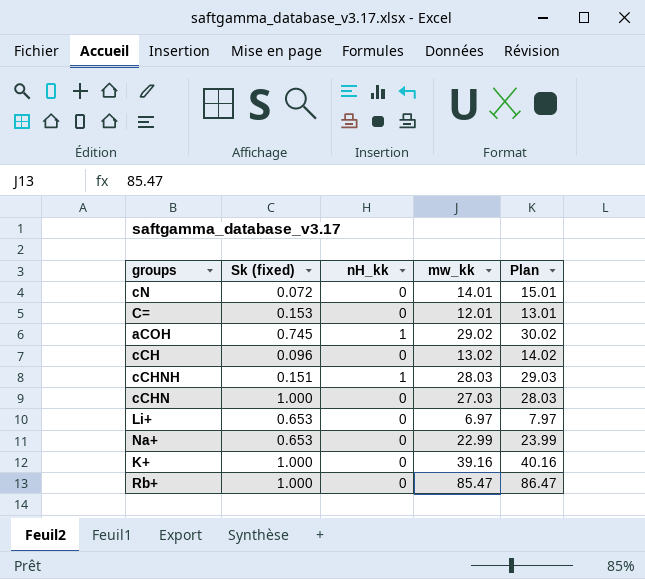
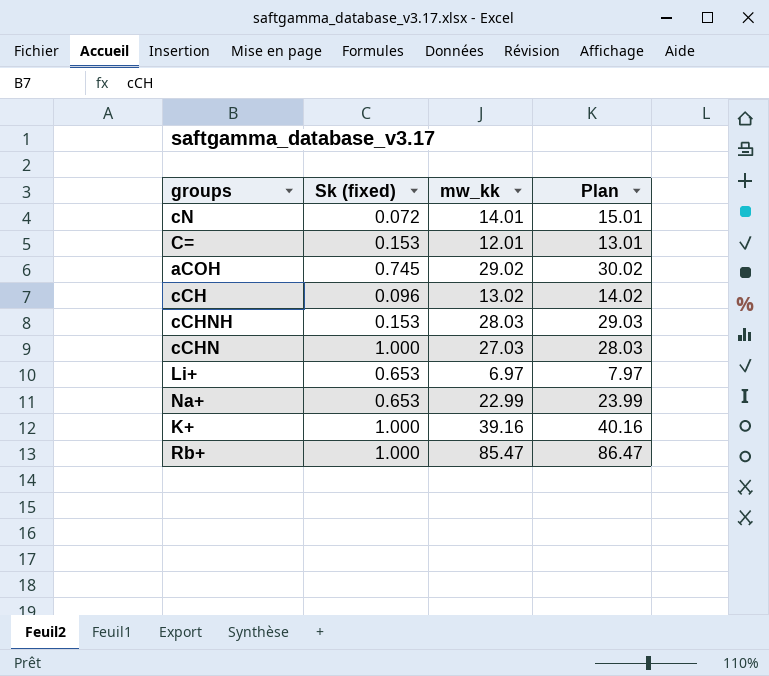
column nH_kk | position: 3 -> none
cCHNH | Sk (fixed): 0.151 -> 0.153

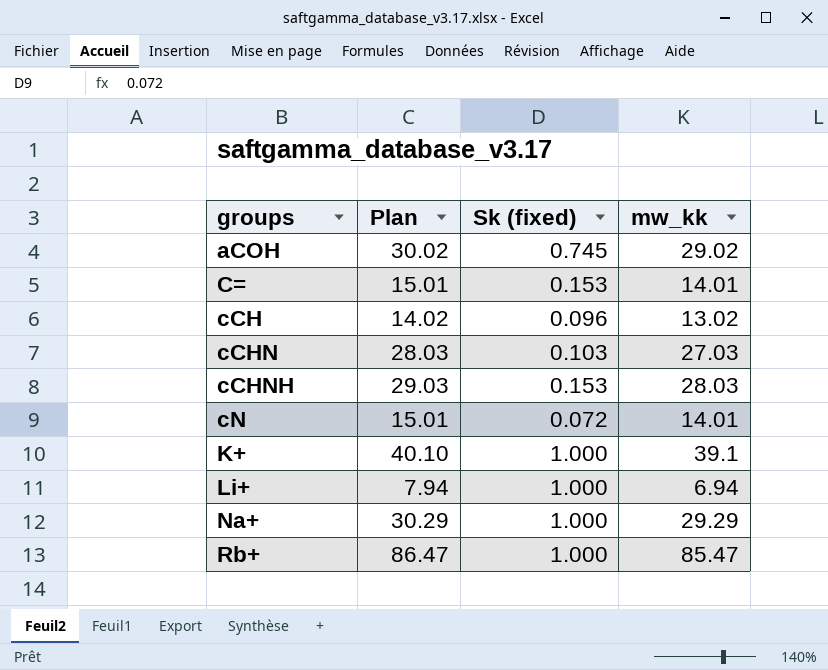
row order: none -> groups ascending
column Plan | position: 4 -> 2
C= | Plan: 13.01 -> 15.01
C= | mw_kk: 12.01 -> 14.01
cCHN | Sk (fixed): 1.000 -> 0.103
K+ | Plan: 40.16 -> 40.10
K+ | mw_kk: 39.16 -> 39.1
Li+ | Plan: 7.97 -> 7.94
Li+ | Sk (fixed): 0.653 -> 1.000
Li+ | mw_kk: 6.97 -> 6.94
Na+ | Plan: 23.99 -> 30.29
Na+ | Sk (fixed): 0.653 -> 1.000
Na+ | mw_kk: 22.99 -> 29.29

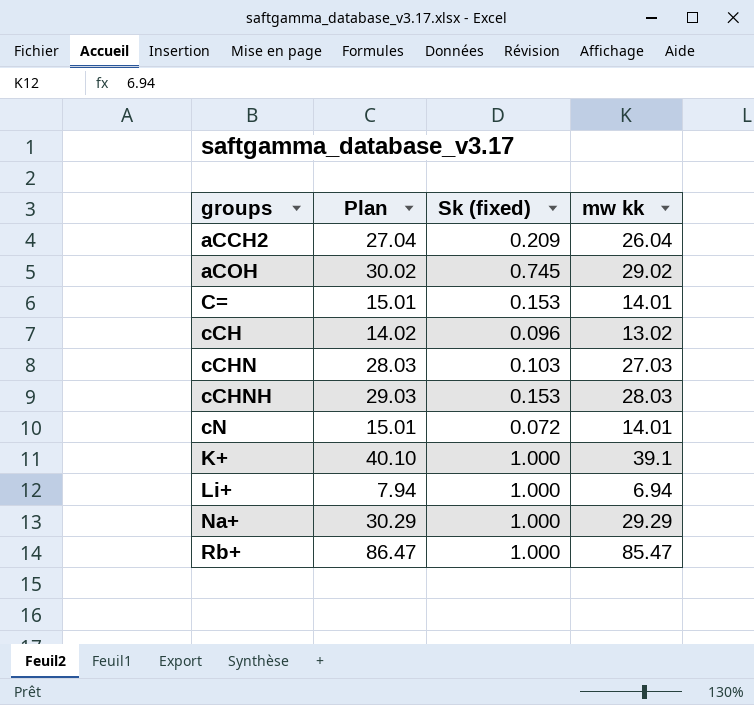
column name: mw_kk -> mw kk
row aCCH2: none -> 27.04 | 0.209 | 26.04

